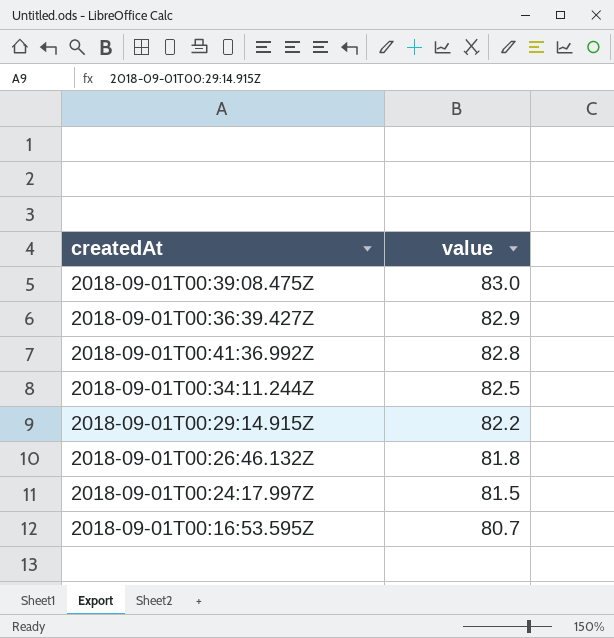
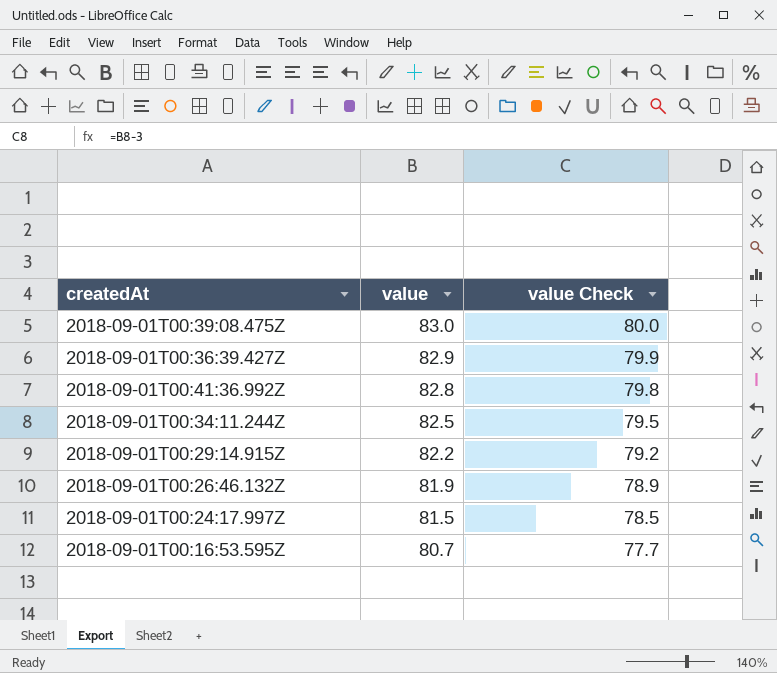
column value Check | formula: none -> [value] - 3
2018-09-01T00:26:46.132Z | value: 81.8 -> 81.9

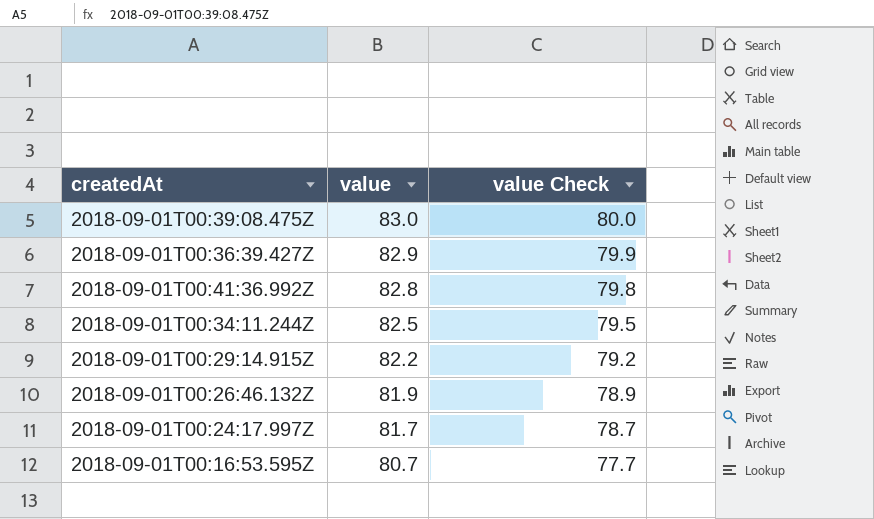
2018-09-01T00:24:17.997Z | value: 81.5 -> 81.7
2018-09-01T00:24:17.997Z | value Check: 78.5 -> 78.7

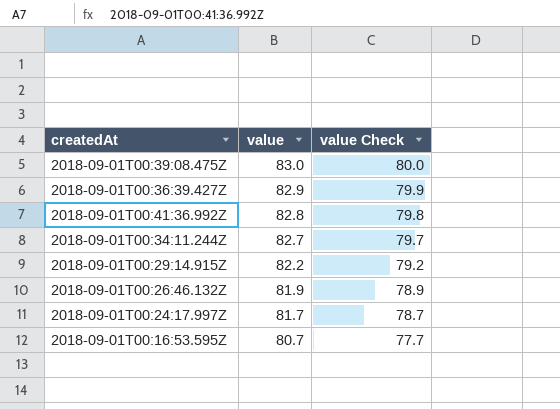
2018-09-01T00:34:11.244Z | value: 82.5 -> 82.7
2018-09-01T00:34:11.244Z | value Check: 79.5 -> 79.7

